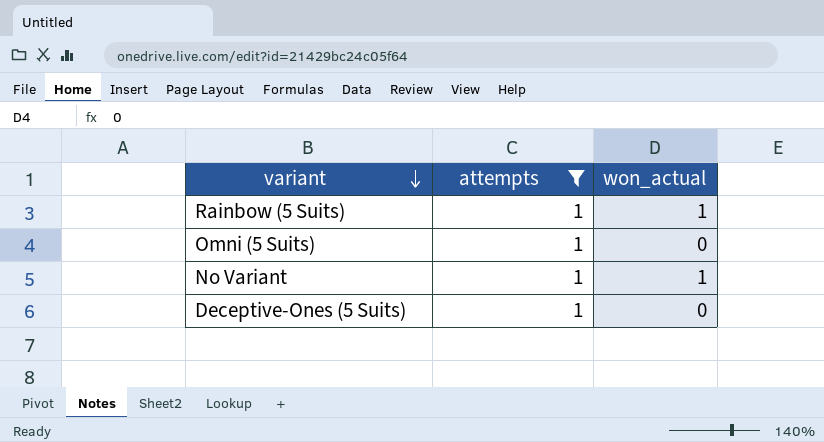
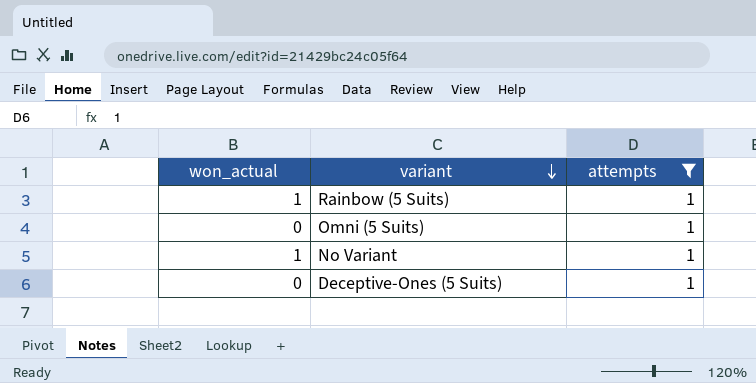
column won_actual | position: 3 -> 1

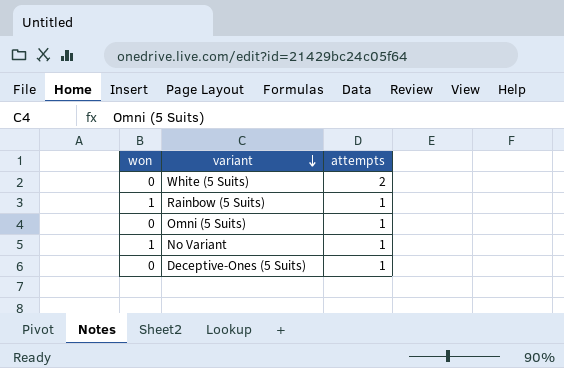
filter: attempts = 1 -> none
column name: won_actual -> won

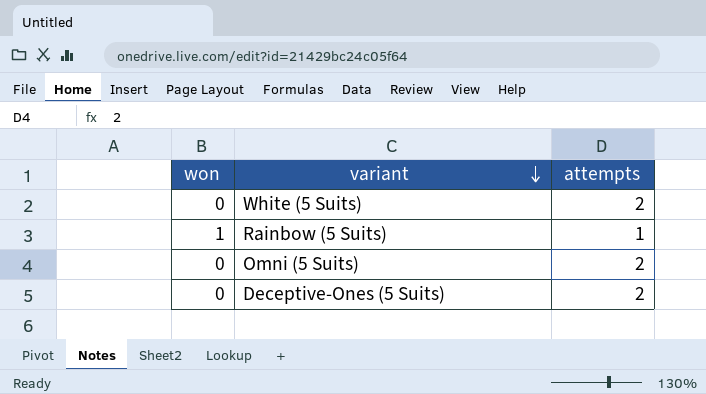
row No Variant: 1 | 1 -> none
Omni (5 Suits) | attempts: 1 -> 2
Deceptive-Ones (5 Suits) | attempts: 1 -> 2

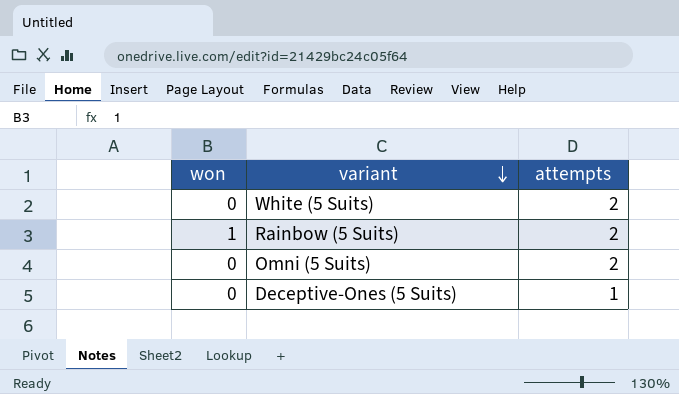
Rainbow (5 Suits) | attempts: 1 -> 2
Deceptive-Ones (5 Suits) | attempts: 2 -> 1

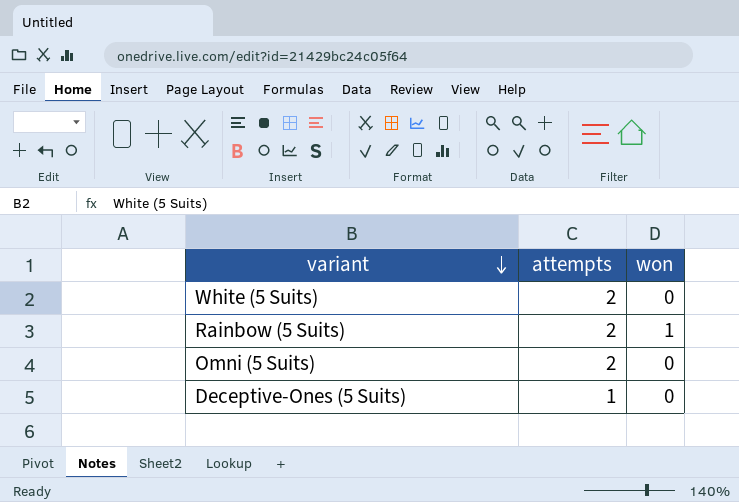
column won | position: 1 -> 3

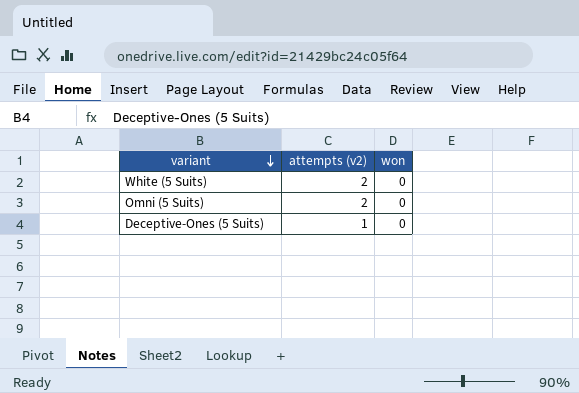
column name: attempts -> attempts (v2)
row Rainbow (5 Suits): 2 | 1 -> none

